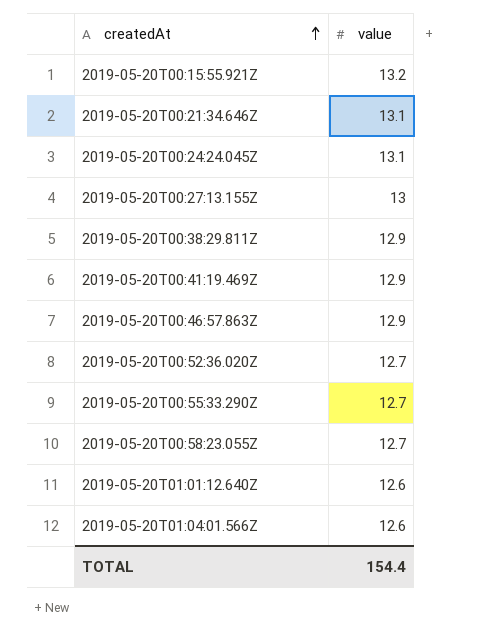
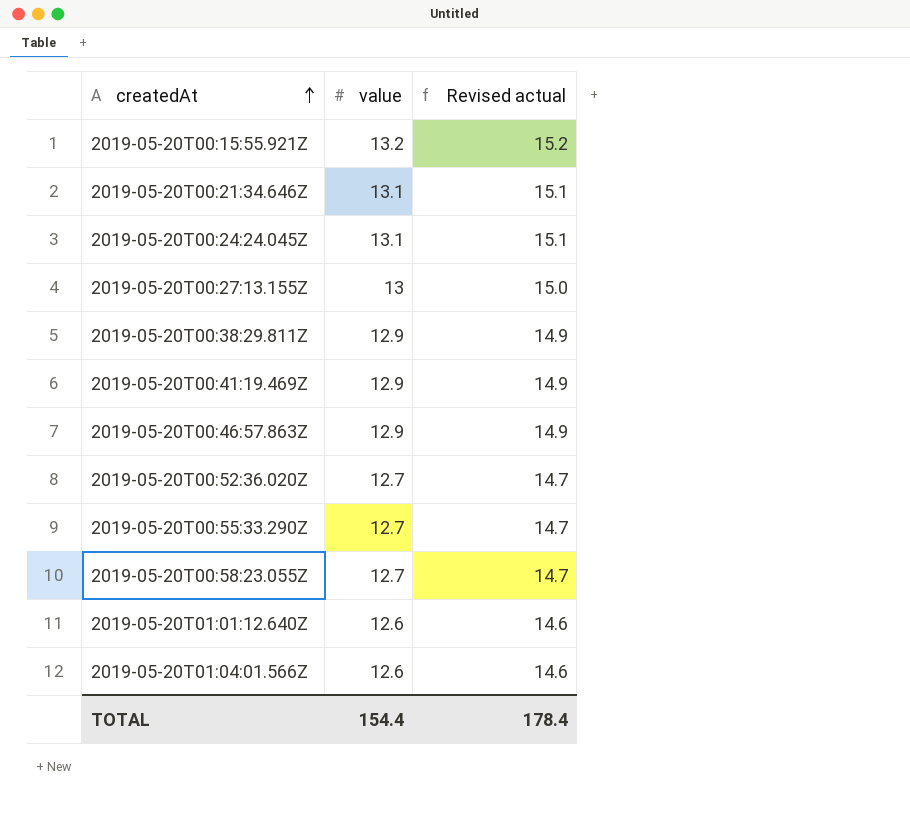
column Revised actual | formula: none -> [value] + 2

